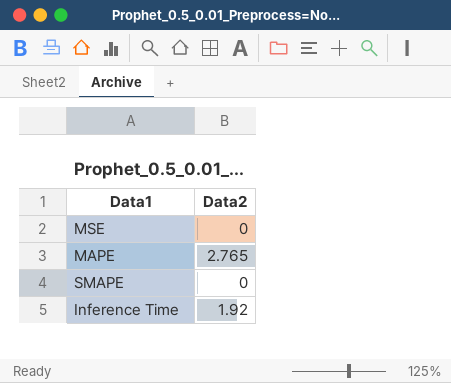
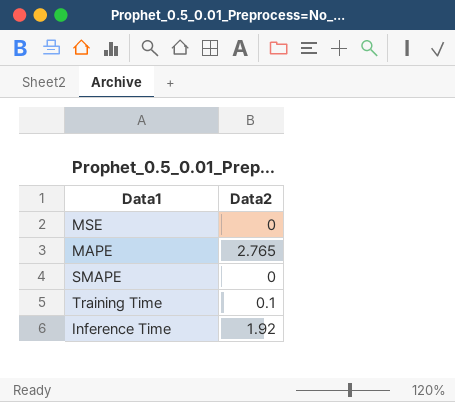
row Training Time: none -> 0.1

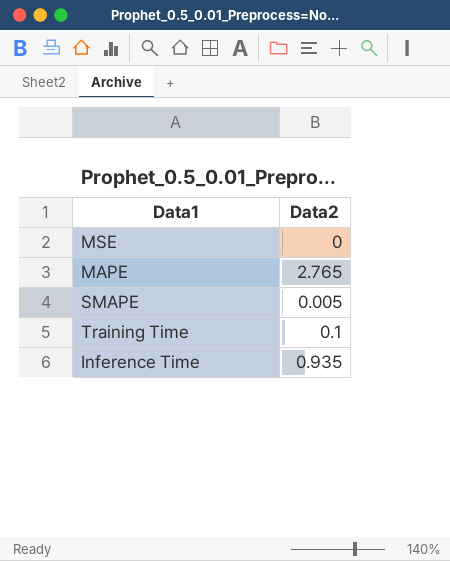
SMAPE | Data2: 0 -> 0.005
Inference Time | Data2: 1.92 -> 0.935

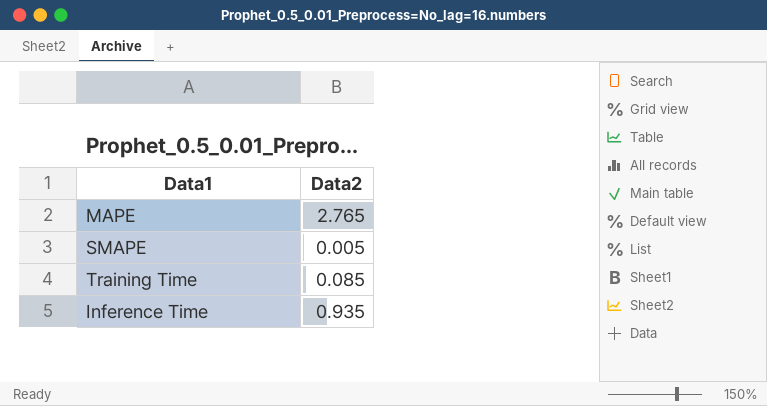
row MSE: 0 -> none
Training Time | Data2: 0.1 -> 0.085

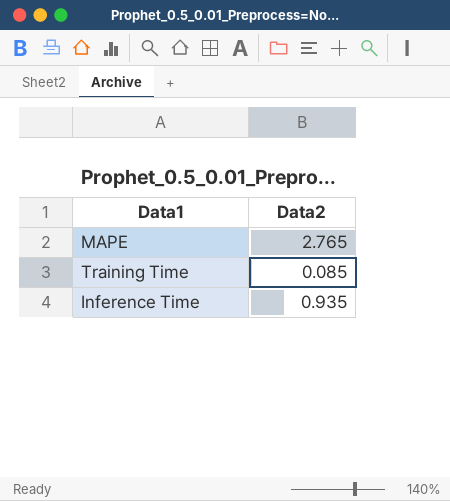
row SMAPE: 0.005 -> none

